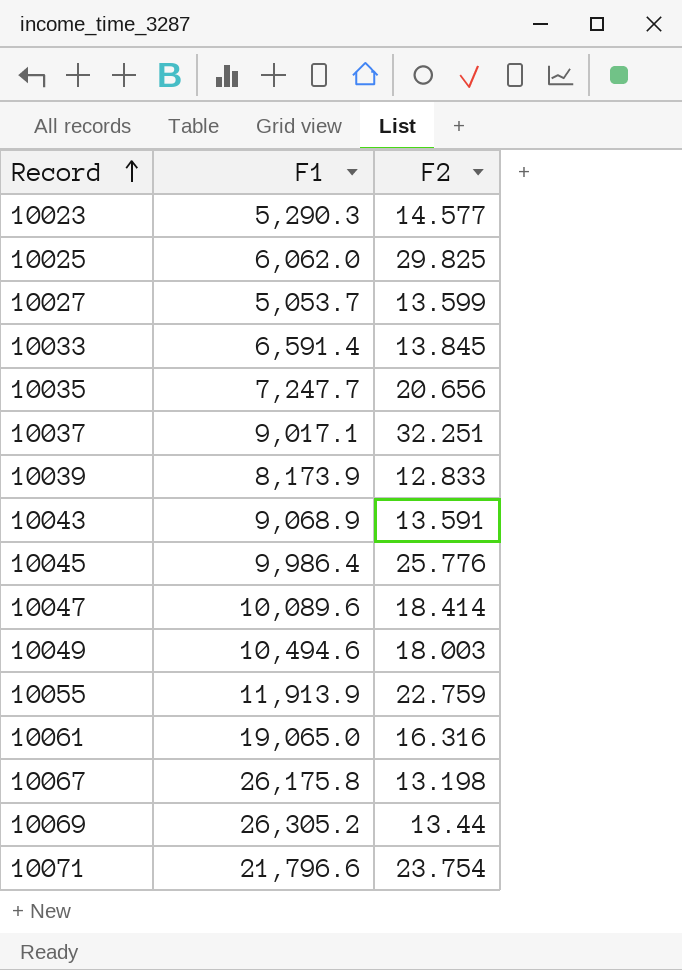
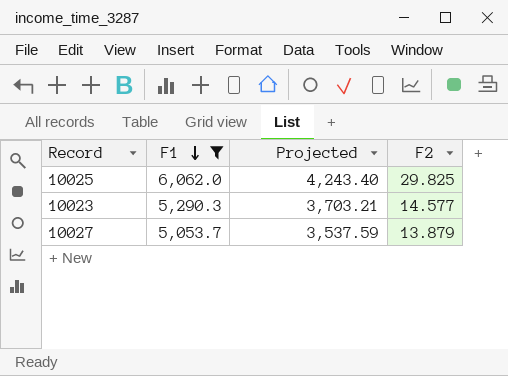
filter: none -> F1 <= 6,062.0
row order: Record ascending -> F1 descending
column Projected | formula: none -> [F1] * 0.7
10027 | F2: 13.599 -> 13.879

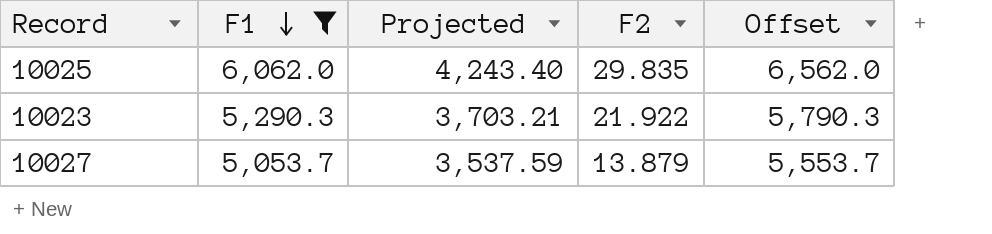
column Offset | formula: none -> [F1] + 500
10025 | F2: 29.825 -> 29.835
10023 | F2: 14.577 -> 21.922

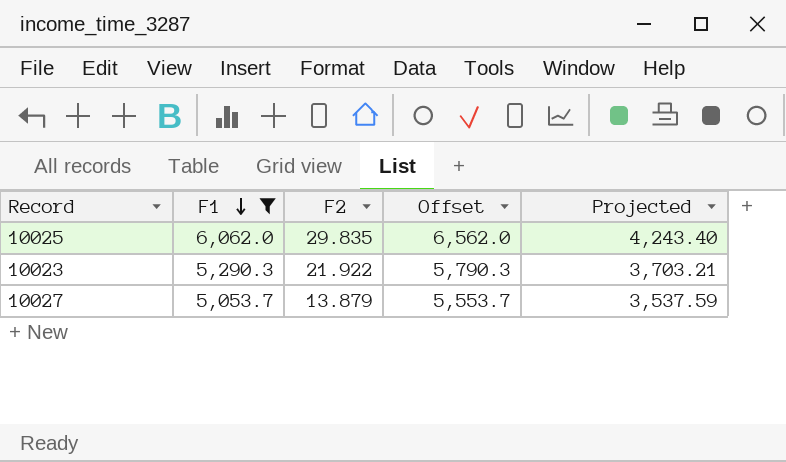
column Projected | position: 3 -> 5

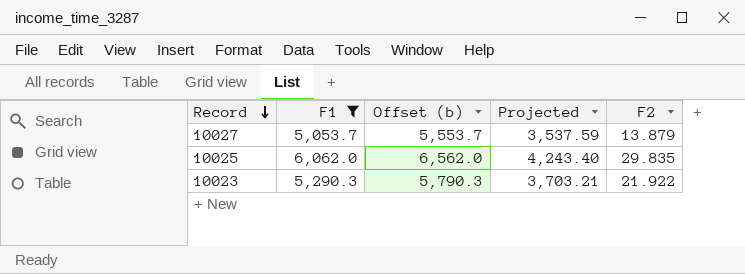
row order: F1 descending -> Record descending
column name: Offset -> Offset (b)
column F2 | position: 3 -> 5

